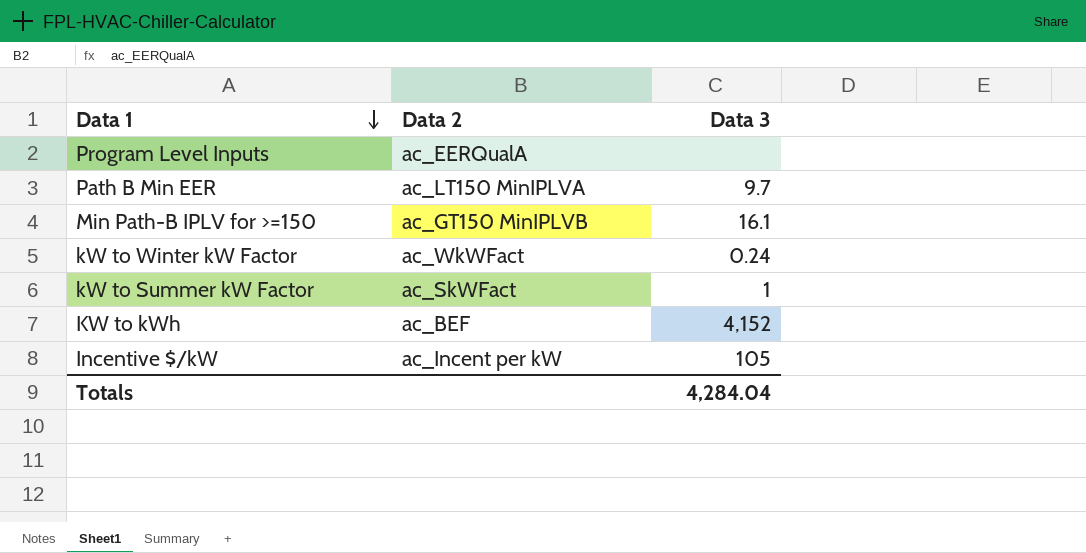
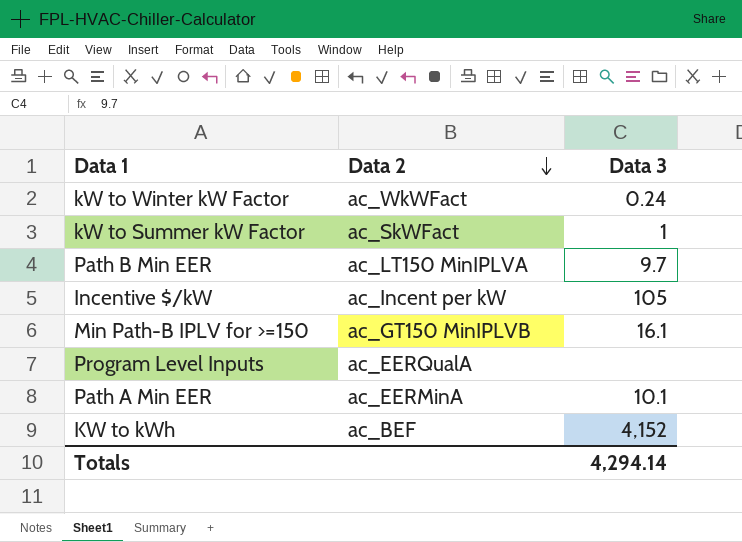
row order: Data 1 descending -> Data 2 descending
row Path A Min EER: none -> ac_EERMinA | 10.1
Totals | Data 3: 4,284.04 -> 4,294.14

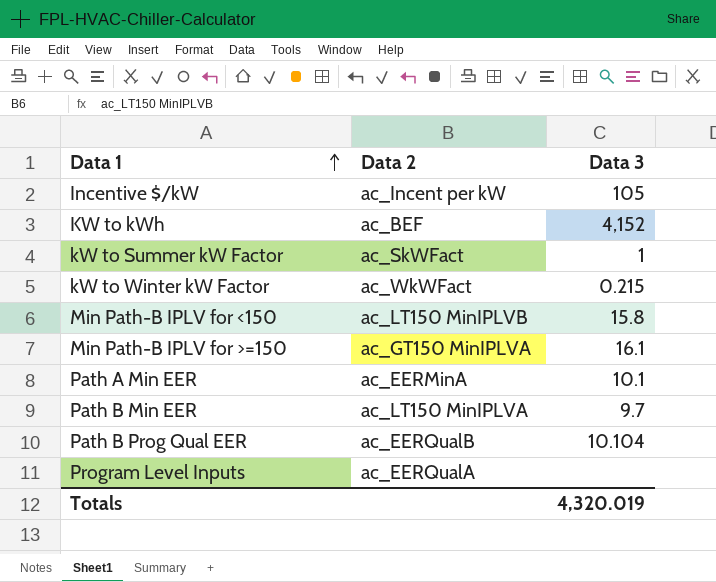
row order: Data 2 descending -> Data 1 ascending
kW to Winter kW Factor | Data 3: 0.24 -> 0.215
row Min Path-B IPLV for <150: none -> ac_LT150 MinIPLVB | 15.8
Min Path-B IPLV for >=150 | Data 2: ac_GT150 MinIPLVB -> ac_GT150 MinIPLVA
row Path B Prog Qual EER: none -> ac_EERQualB | 10.104
Totals | Data 3: 4,294.14 -> 4,320.019

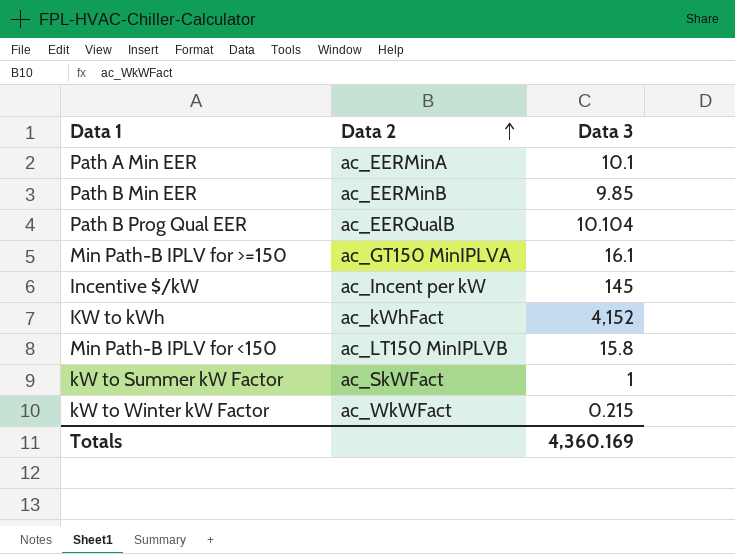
row order: Data 1 ascending -> Data 2 ascending
row Program Level Inputs: ac_EERQualA | none -> none
Path B Min EER | Data 2: ac_LT150 MinIPLVA -> ac_EERMinB
Path B Min EER | Data 3: 9.7 -> 9.85
Incentive $/kW | Data 3: 105 -> 145
KW to kWh | Data 2: ac_BEF -> ac_kWhFact
Totals | Data 3: 4,320.019 -> 4,360.169

